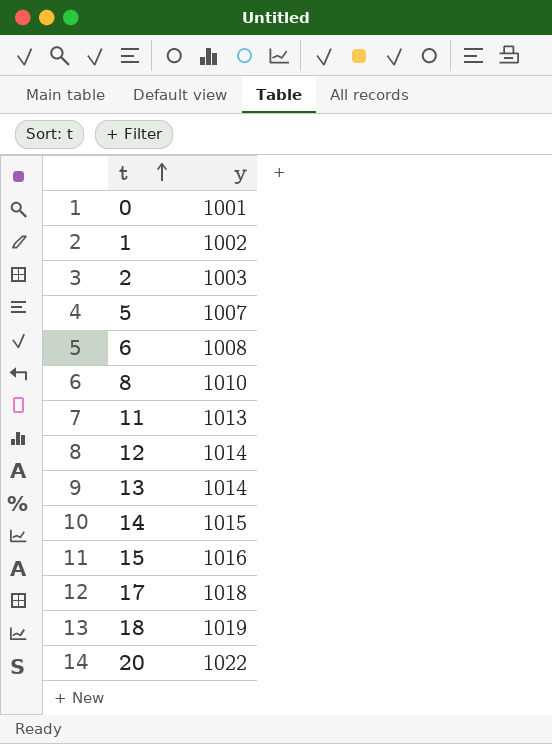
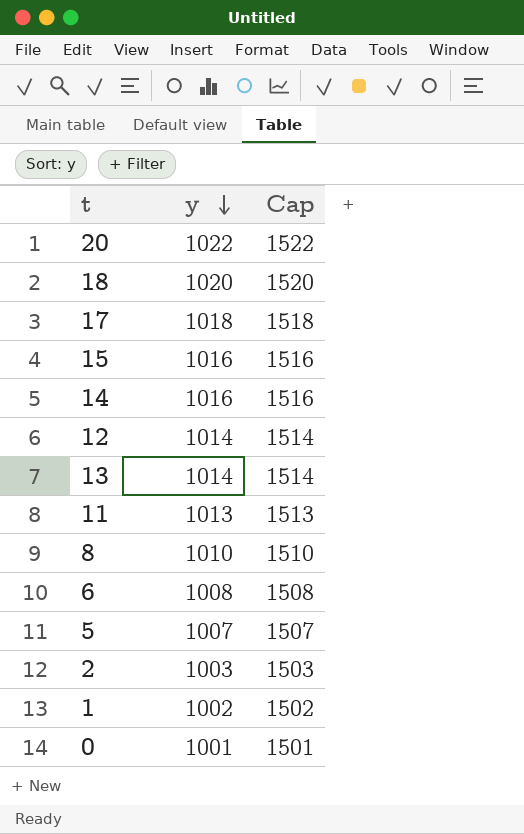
row order: t ascending -> y descending
column Cap | formula: none -> [y] + 500
18 | y: 1019 -> 1020
14 | y: 1015 -> 1016

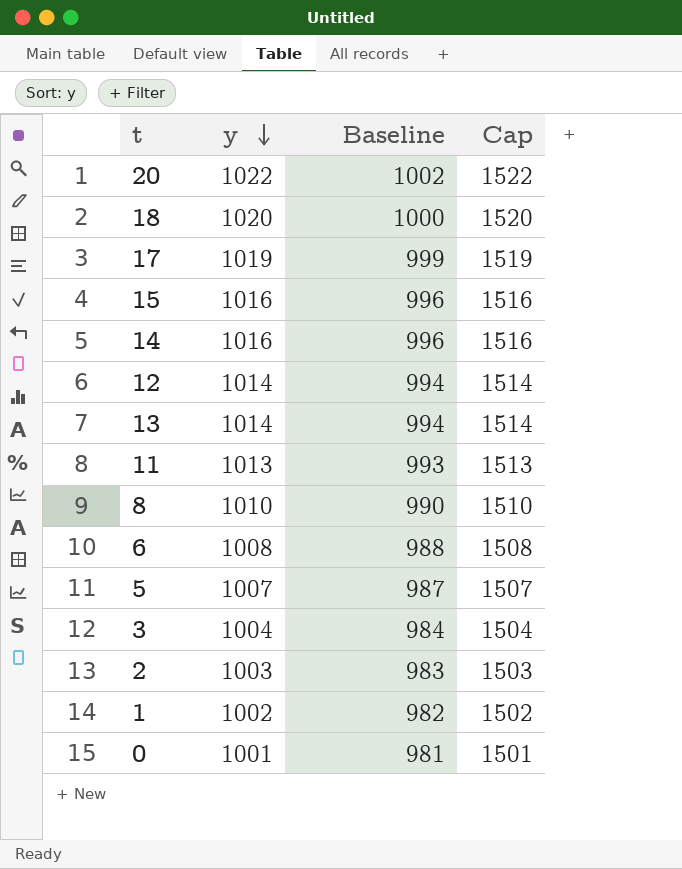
column Baseline | formula: none -> [y] - 20
17 | y: 1018 -> 1019
17 | Cap: 1518 -> 1519
row 3: none -> 1004 | 984 | 1504

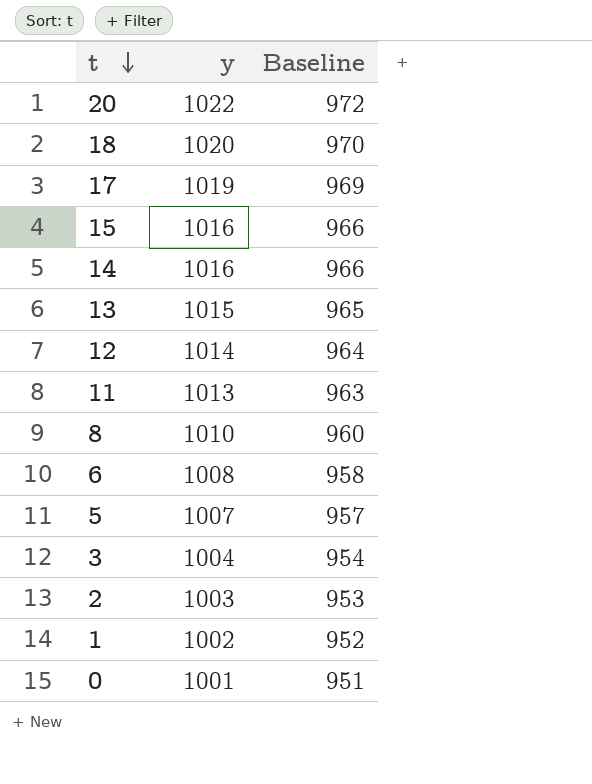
row order: y descending -> t descending
column Cap | formula: [y] + 500 -> none
column Baseline | formula: [y] - 20 -> [y] - 50
13 | y: 1014 -> 1015

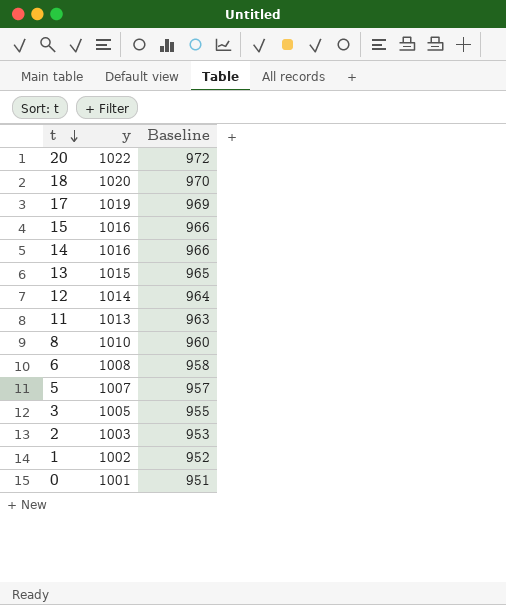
3 | y: 1004 -> 1005
3 | Baseline: 954 -> 955

